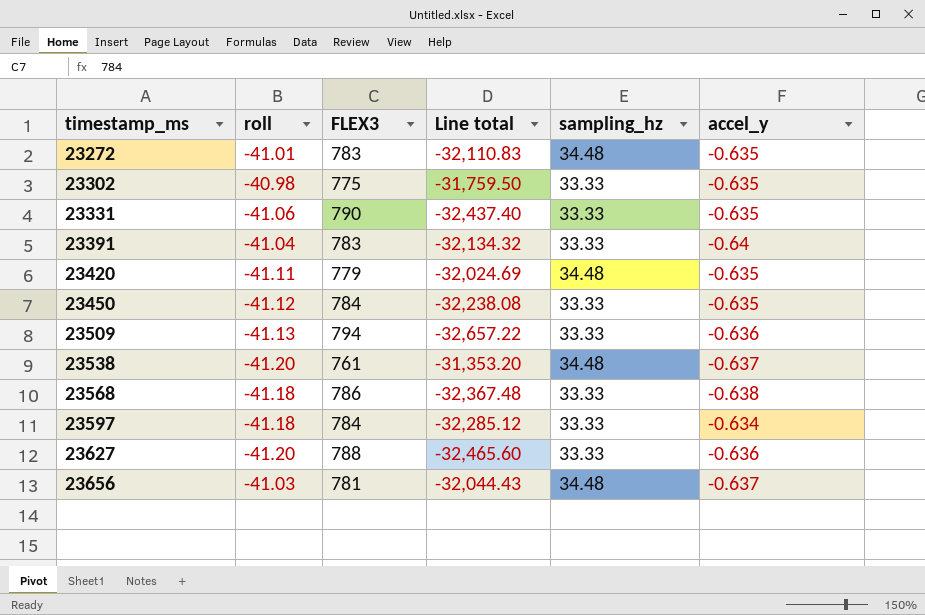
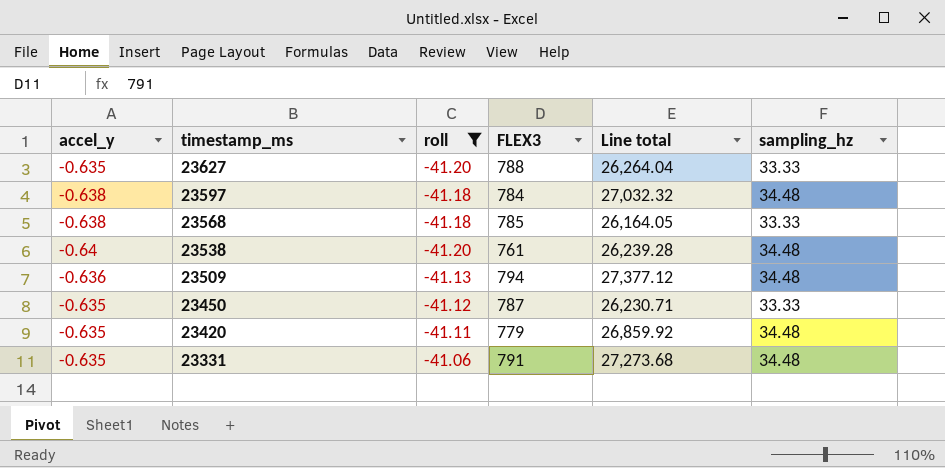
filter: none -> roll <= -41.06
row order: timestamp_ms ascending -> timestamp_ms descending
column accel_y | position: 6 -> 1
column Line total | formula: [roll] * [FLEX3] -> [FLEX3] * [sampling_hz]
23627 | accel_y: -0.636 -> -0.635
23597 | accel_y: -0.634 -> -0.638
23597 | sampling_hz: 33.33 -> 34.48
23568 | FLEX3: 786 -> 785
23538 | accel_y: -0.637 -> -0.64
23509 | sampling_hz: 33.33 -> 34.48
23450 | FLEX3: 784 -> 787
23331 | FLEX3: 790 -> 791
23331 | sampling_hz: 33.33 -> 34.48

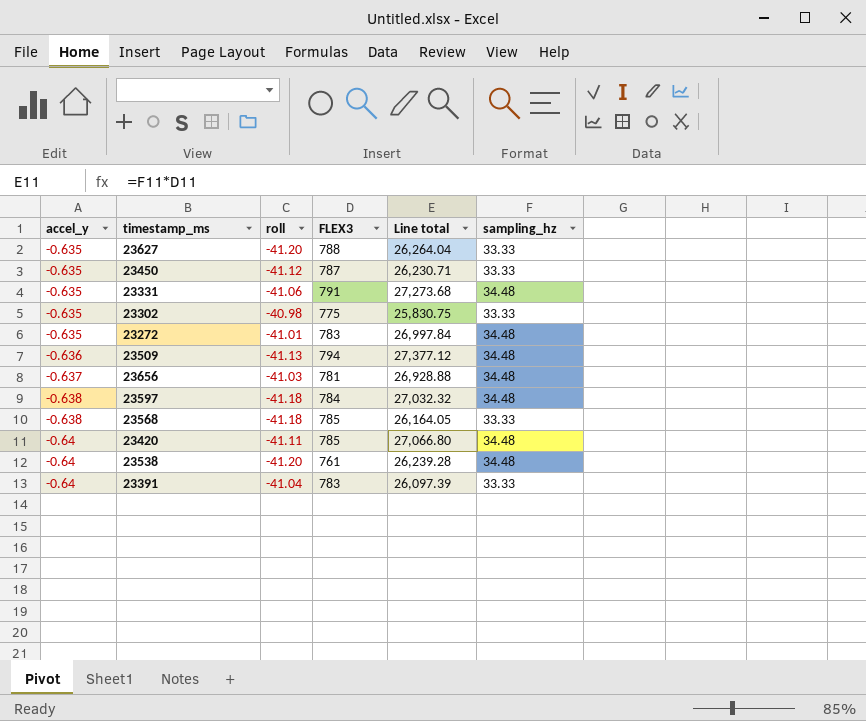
filter: roll <= -41.06 -> none
row order: timestamp_ms descending -> accel_y descending
23420 | accel_y: -0.635 -> -0.64
23420 | FLEX3: 779 -> 785
23420 | Line total: 26,859.92 -> 27,066.80

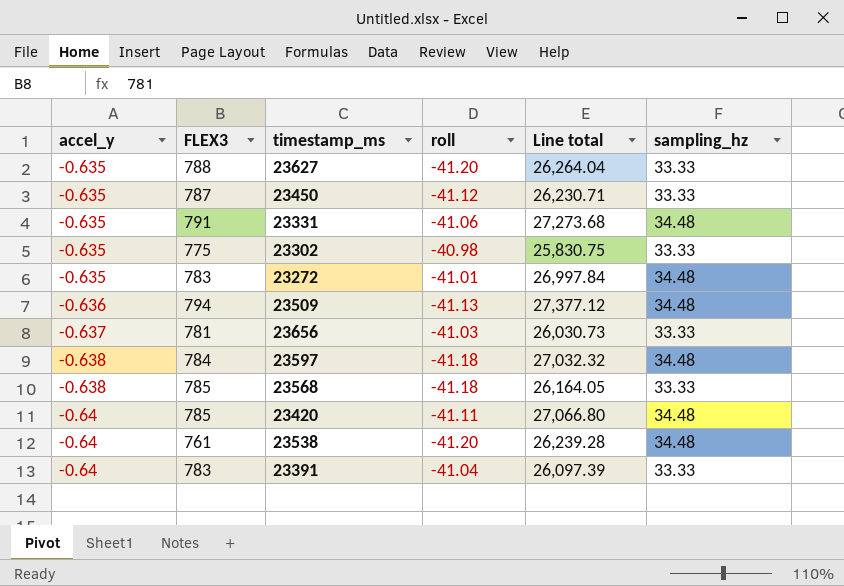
column FLEX3 | position: 4 -> 2
23656 | Line total: 26,928.88 -> 26,030.73
23656 | sampling_hz: 34.48 -> 33.33

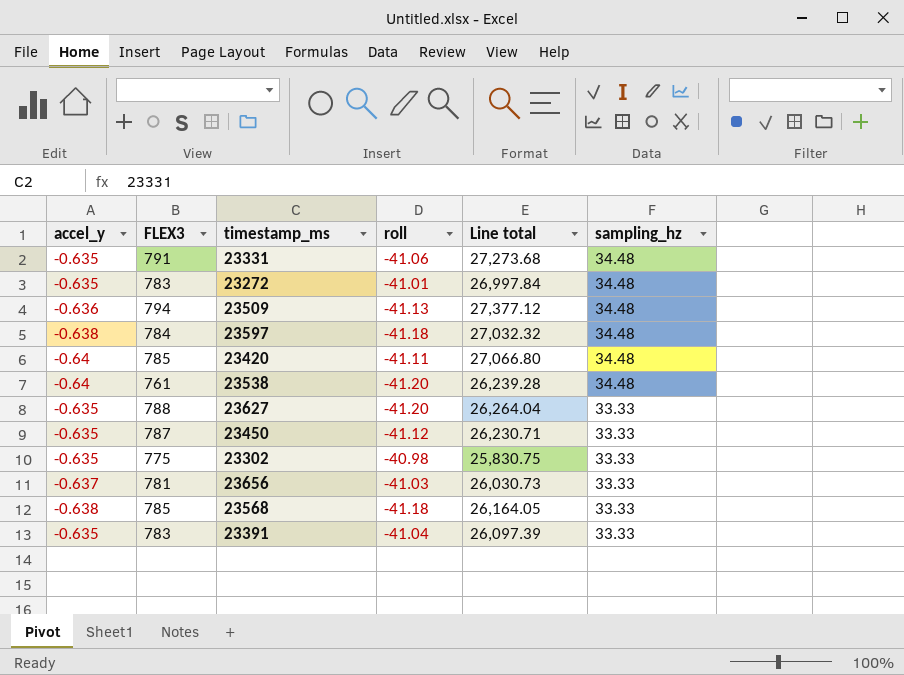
row order: accel_y descending -> sampling_hz descending
23391 | accel_y: -0.64 -> -0.635

